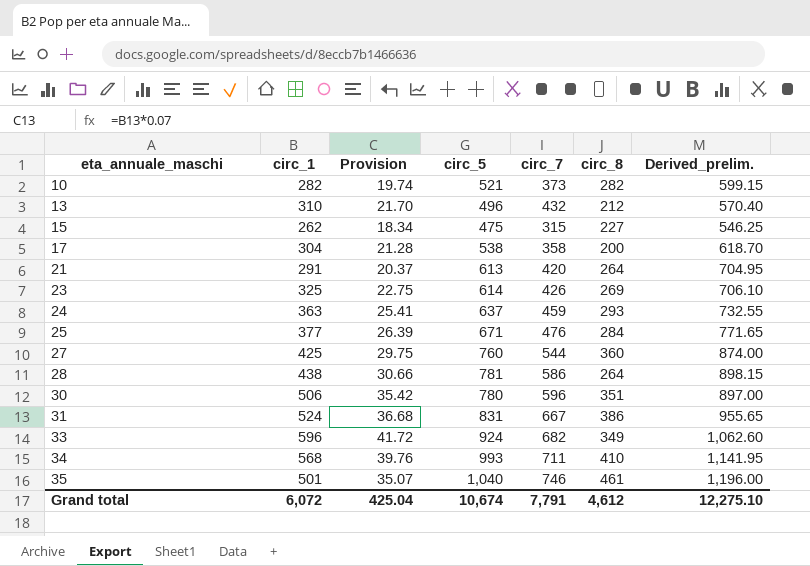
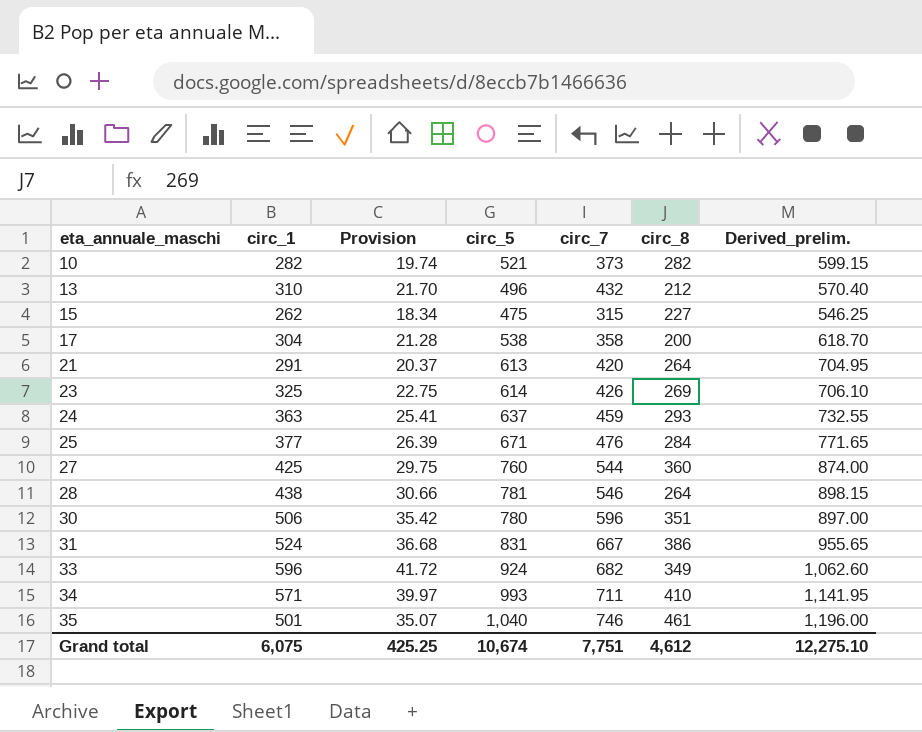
28 | circ_7: 586 -> 546
34 | circ_1: 568 -> 571
34 | Provision: 39.76 -> 39.97
Grand total | circ_1: 6,072 -> 6,075
Grand total | Provision: 425.04 -> 425.25
Grand total | circ_7: 7,791 -> 7,751

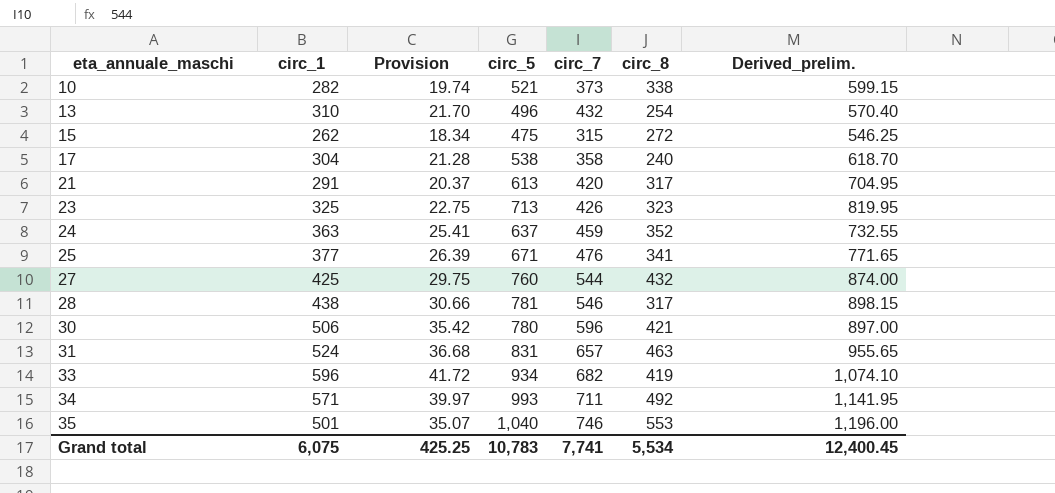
10 | circ_8: 282 -> 338
13 | circ_8: 212 -> 254
15 | circ_8: 227 -> 272
17 | circ_8: 200 -> 240
21 | circ_8: 264 -> 317
23 | circ_5: 614 -> 713
23 | circ_8: 269 -> 323
23 | Derived_prelim.: 706.10 -> 819.95
24 | circ_8: 293 -> 352
25 | circ_8: 284 -> 341
27 | circ_8: 360 -> 432
28 | circ_8: 264 -> 317
30 | circ_8: 351 -> 421
31 | circ_7: 667 -> 657
31 | circ_8: 386 -> 463
33 | circ_5: 924 -> 934
33 | circ_8: 349 -> 419
33 | Derived_prelim.: 1,062.60 -> 1,074.10
34 | circ_8: 410 -> 492
35 | circ_8: 461 -> 553
Grand total | circ_5: 10,674 -> 10,783
Grand total | circ_7: 7,751 -> 7,741
Grand total | circ_8: 4,612 -> 5,534
Grand total | Derived_prelim.: 12,275.10 -> 12,400.45

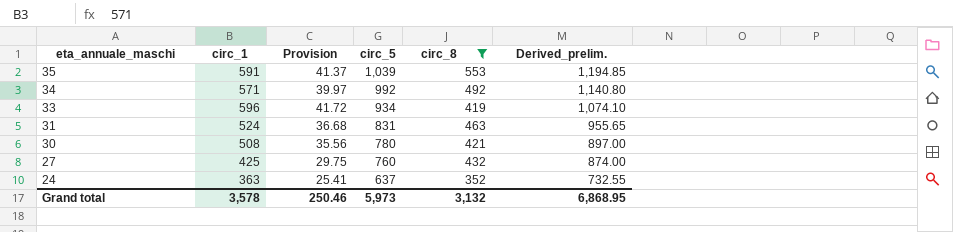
filter: none -> circ_8 >= 352
row order: eta_annuale_maschi ascending -> eta_annuale_maschi descending
column circ_7 | position: 5 -> none
35 | circ_1: 501 -> 591
35 | Provision: 35.07 -> 41.37
35 | circ_5: 1,040 -> 1,039
35 | Derived_prelim.: 1,196.00 -> 1,194.85
34 | circ_5: 993 -> 992
34 | Derived_prelim.: 1,141.95 -> 1,140.80
30 | circ_1: 506 -> 508
30 | Provision: 35.42 -> 35.56
Grand total | circ_1: 6,075 -> 3,578
Grand total | Provision: 425.25 -> 250.46
Grand total | circ_5: 10,783 -> 5,973
Grand total | circ_8: 5,534 -> 3,132
Grand total | Derived_prelim.: 12,400.45 -> 6,868.95

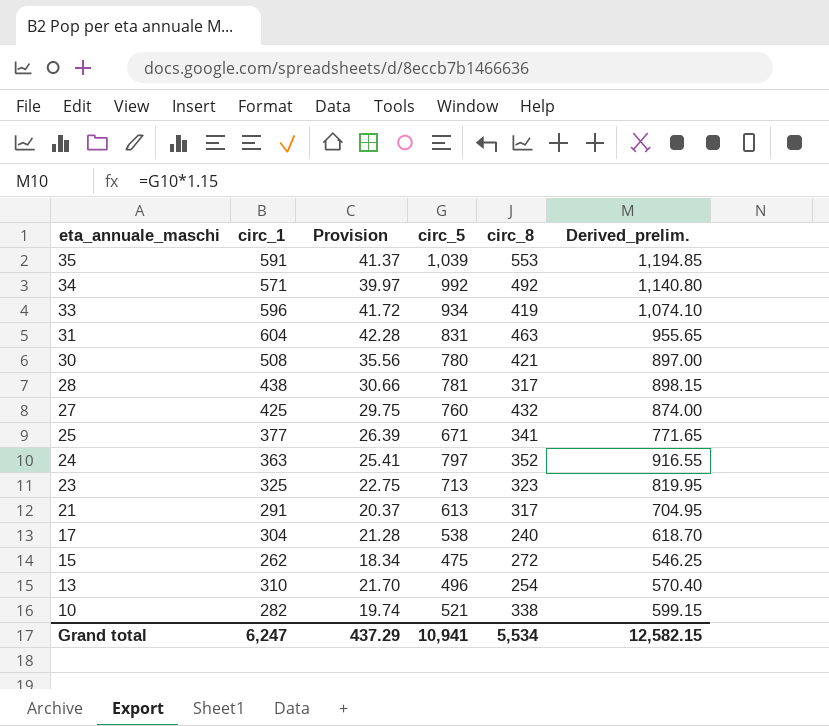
filter: circ_8 >= 352 -> none
31 | circ_1: 524 -> 604
31 | Provision: 36.68 -> 42.28
24 | circ_5: 637 -> 797
24 | Derived_prelim.: 732.55 -> 916.55
Grand total | circ_1: 3,578 -> 6,247
Grand total | Provision: 250.46 -> 437.29
Grand total | circ_5: 5,973 -> 10,941
Grand total | circ_8: 3,132 -> 5,534
Grand total | Derived_prelim.: 6,868.95 -> 12,582.15

